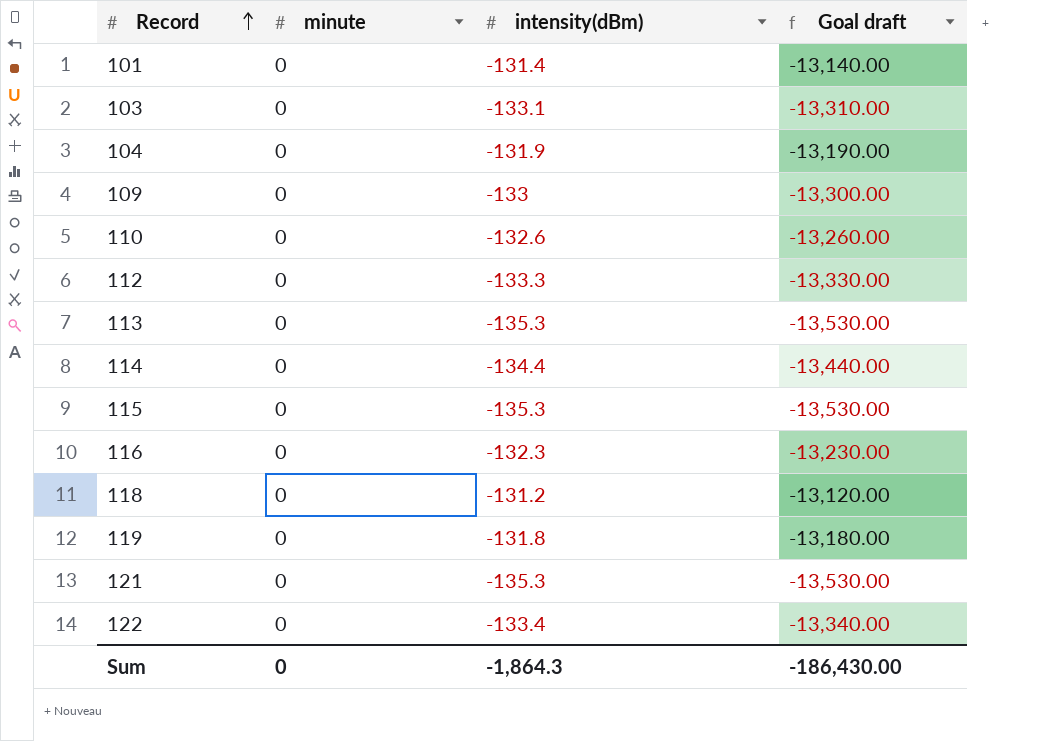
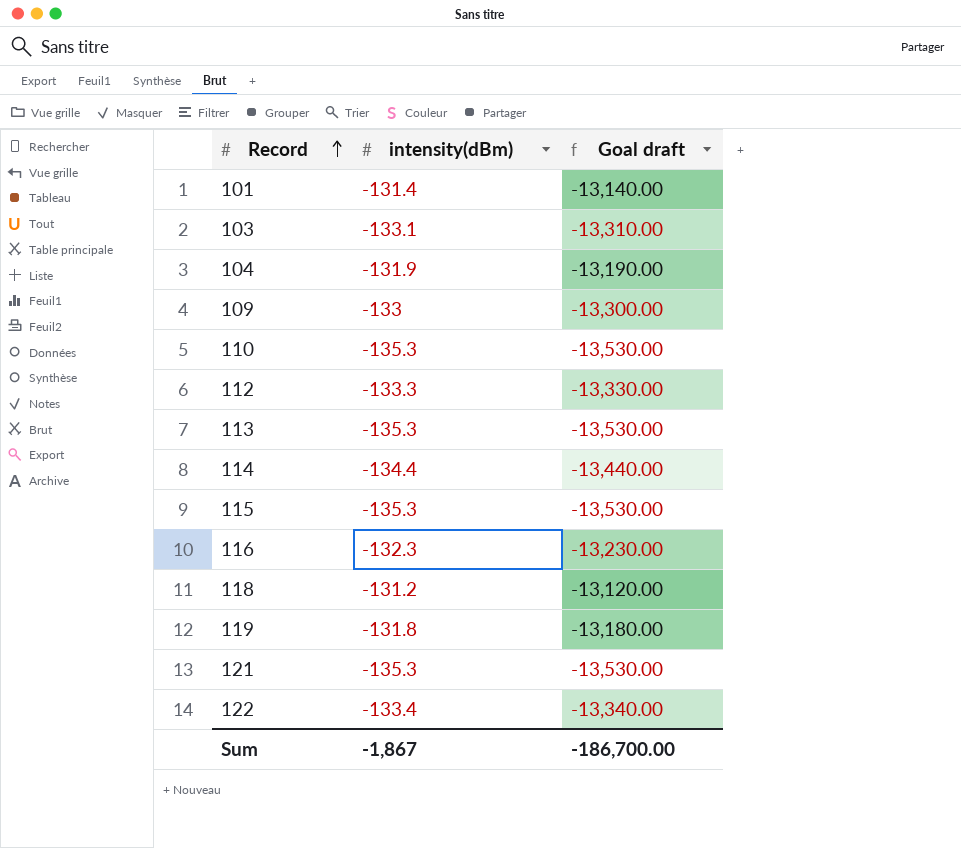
column minute | position: 2 -> none
110 | intensity(dBm): -132.6 -> -135.3
110 | Goal draft: -13,260.00 -> -13,530.00
Sum | intensity(dBm): -1,864.3 -> -1,867
Sum | Goal draft: -186,430.00 -> -186,700.00

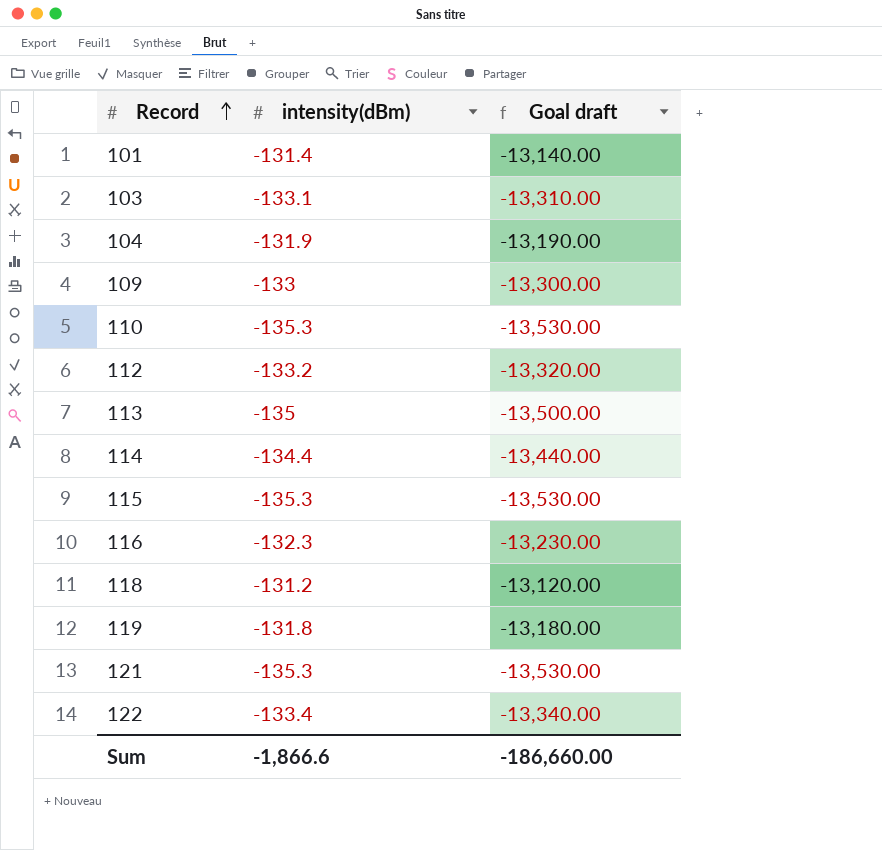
112 | intensity(dBm): -133.3 -> -133.2
112 | Goal draft: -13,330.00 -> -13,320.00
113 | intensity(dBm): -135.3 -> -135
113 | Goal draft: -13,530.00 -> -13,500.00
Sum | intensity(dBm): -1,867 -> -1,866.6
Sum | Goal draft: -186,700.00 -> -186,660.00

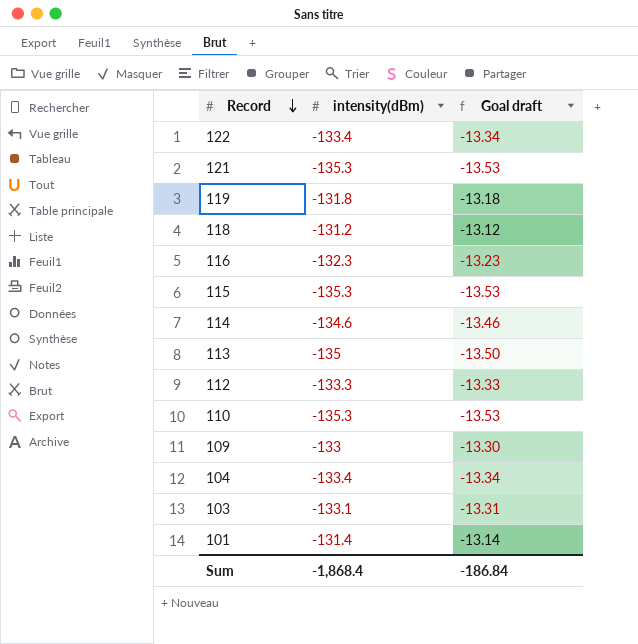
row order: Record ascending -> Record descending
column Goal draft | formula: [intensity(dBm)] * 100 -> [intensity(dBm)] * 0.1
114 | intensity(dBm): -134.4 -> -134.6
112 | intensity(dBm): -133.2 -> -133.3
104 | intensity(dBm): -131.9 -> -133.4
Sum | intensity(dBm): -1,866.6 -> -1,868.4
Sum | Goal draft: -186,660.00 -> -186.84

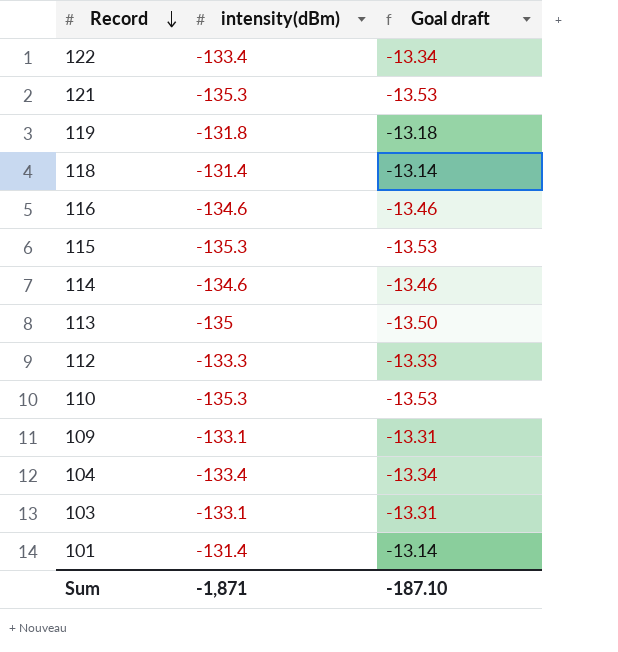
118 | intensity(dBm): -131.2 -> -131.4
118 | Goal draft: -13.12 -> -13.14
116 | intensity(dBm): -132.3 -> -134.6
116 | Goal draft: -13.23 -> -13.46
109 | intensity(dBm): -133 -> -133.1
109 | Goal draft: -13.30 -> -13.31
Sum | intensity(dBm): -1,868.4 -> -1,871
Sum | Goal draft: -186.84 -> -187.10

